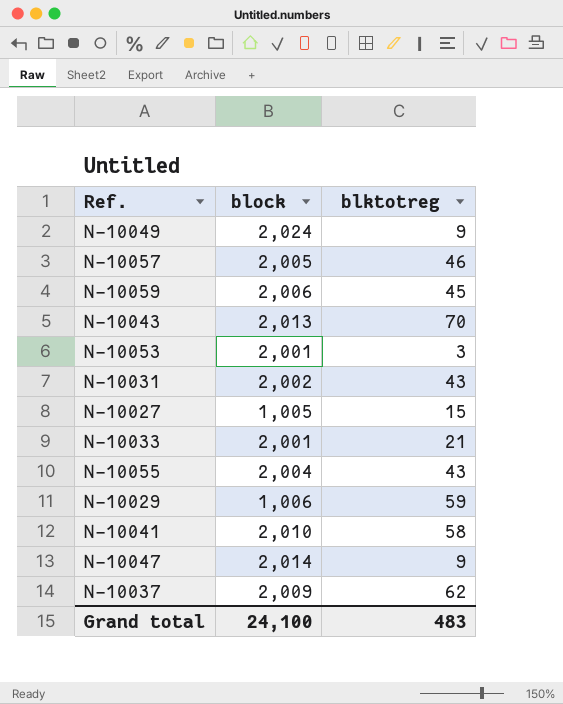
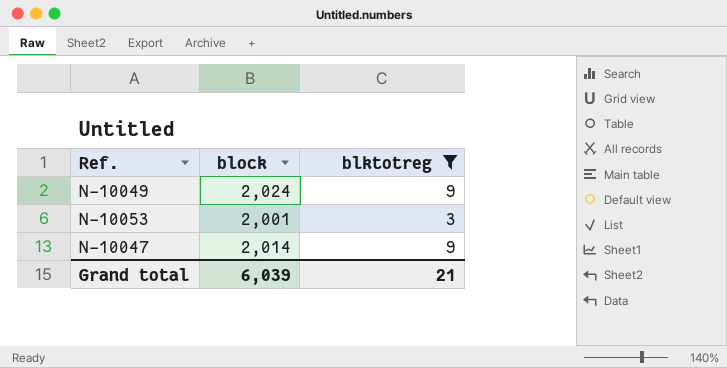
filter: none -> blktotreg <= 9
Grand total | block: 24,100 -> 6,039
Grand total | blktotreg: 483 -> 21

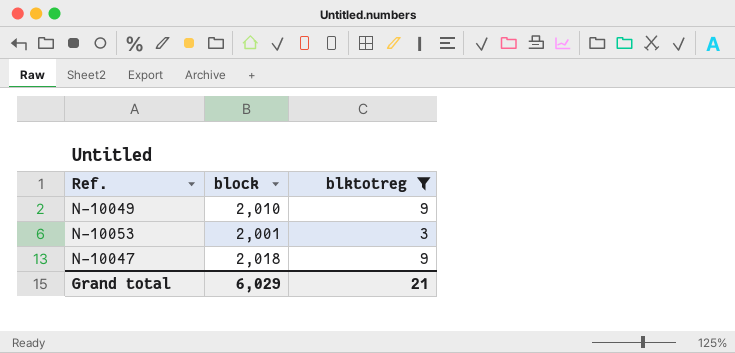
N-10049 | block: 2,024 -> 2,010
N-10047 | block: 2,014 -> 2,018
Grand total | block: 6,039 -> 6,029

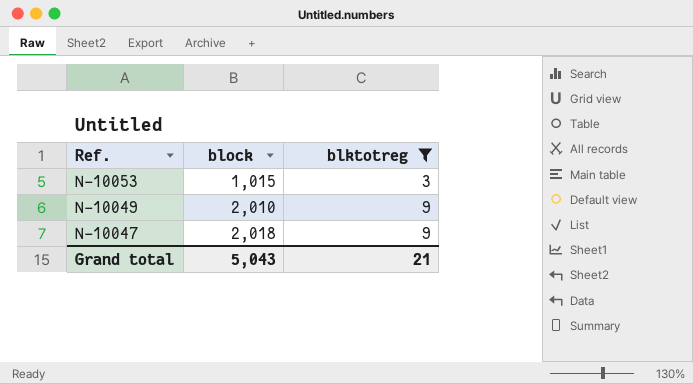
row order: none -> Ref. descending
N-10053 | block: 2,001 -> 1,015
Grand total | block: 6,029 -> 5,043

